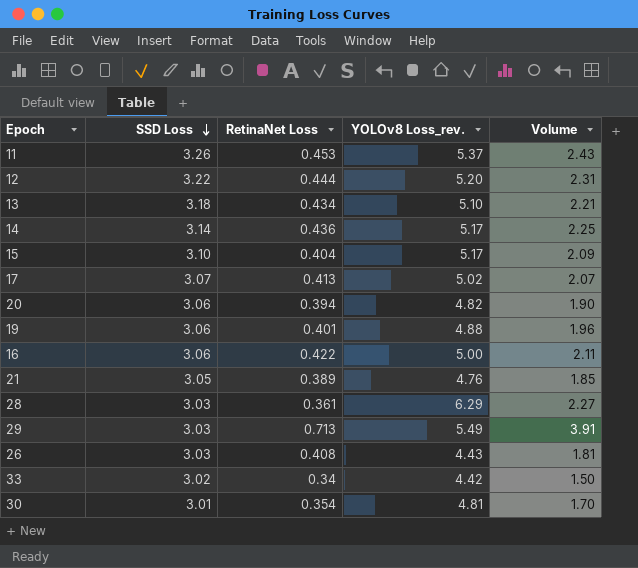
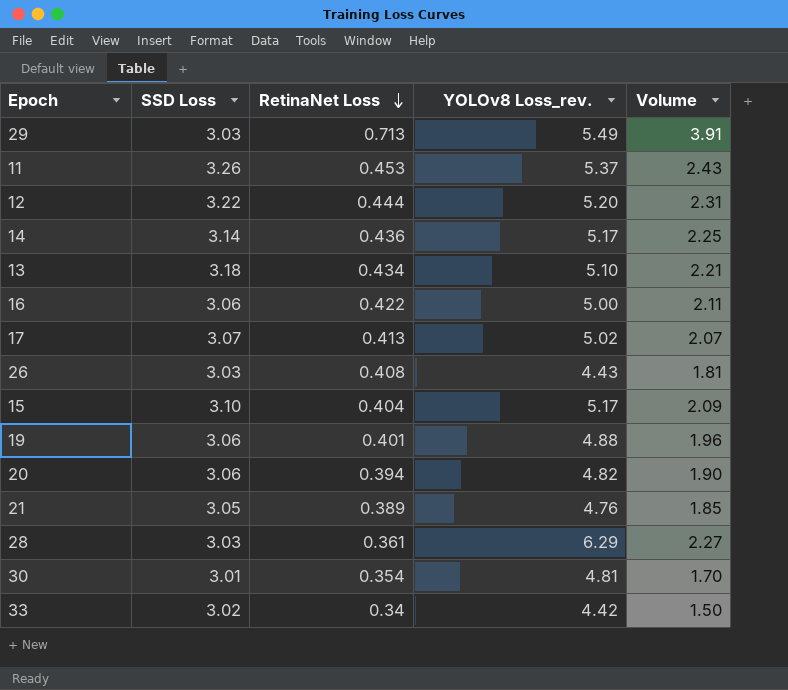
row order: SSD Loss descending -> RetinaNet Loss descending

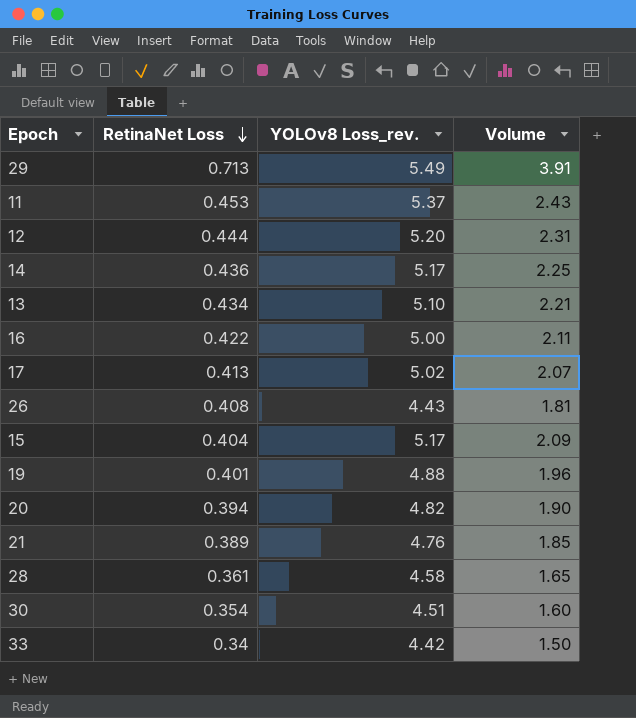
column SSD Loss | position: 2 -> none
28 | YOLOv8 Loss_rev.: 6.29 -> 4.58
28 | Volume: 2.27 -> 1.65
30 | YOLOv8 Loss_rev.: 4.81 -> 4.51
30 | Volume: 1.70 -> 1.60

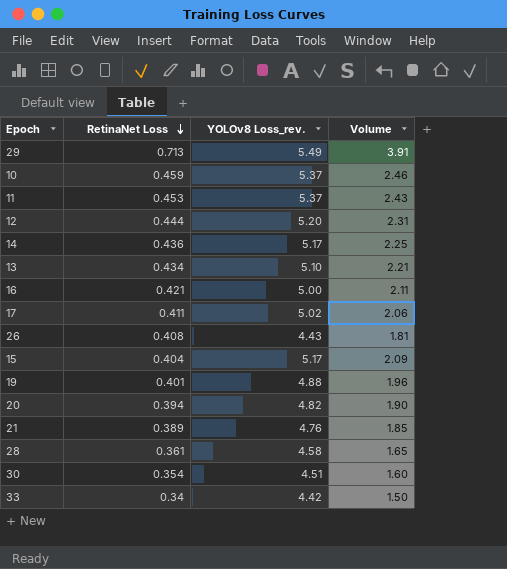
row 10: none -> 0.459 | 5.37 | 2.46
16 | RetinaNet Loss: 0.422 -> 0.421
17 | RetinaNet Loss: 0.413 -> 0.411
17 | Volume: 2.07 -> 2.06

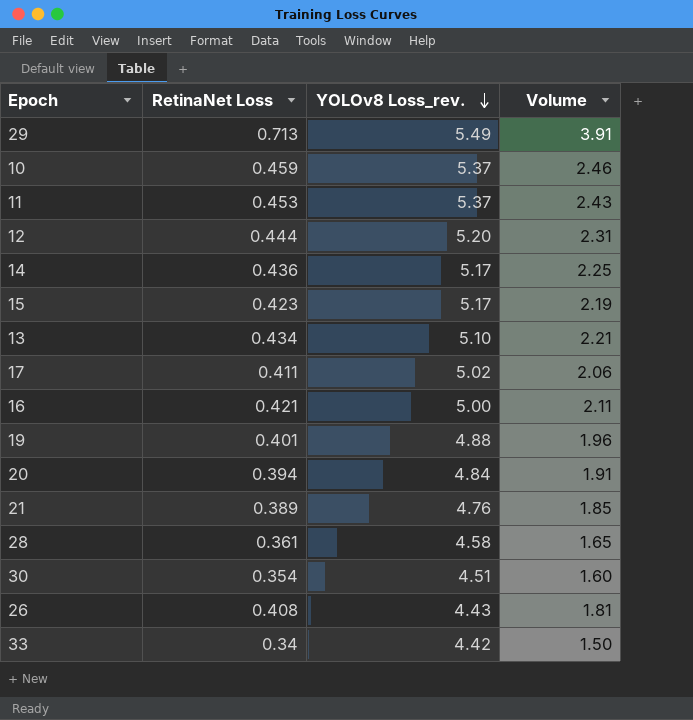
row order: RetinaNet Loss descending -> YOLOv8 Loss_rev. descending
15 | RetinaNet Loss: 0.404 -> 0.423
15 | Volume: 2.09 -> 2.19
20 | YOLOv8 Loss_rev.: 4.82 -> 4.84
20 | Volume: 1.90 -> 1.91

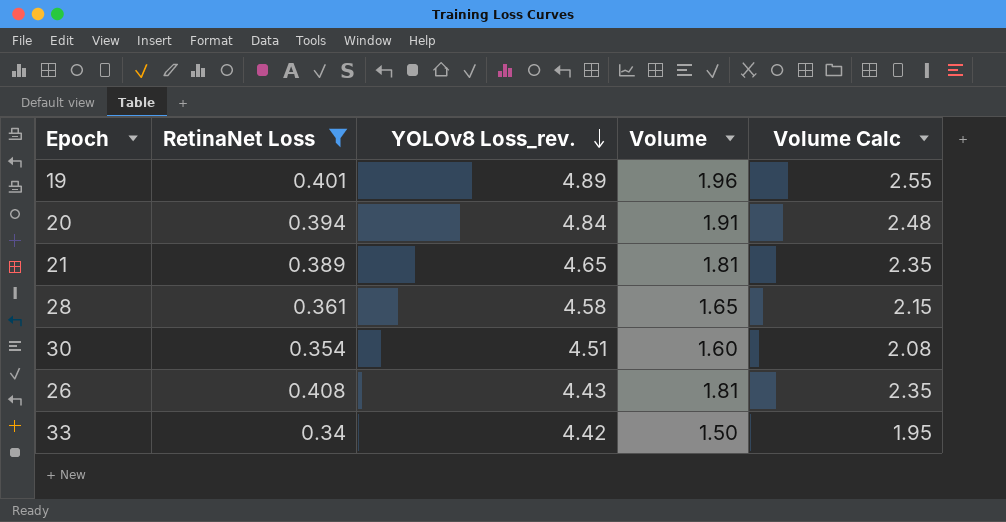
filter: none -> RetinaNet Loss <= 0.408
column Volume Calc | formula: none -> [Volume] * 1.3
19 | YOLOv8 Loss_rev.: 4.88 -> 4.89
21 | YOLOv8 Loss_rev.: 4.76 -> 4.65
21 | Volume: 1.85 -> 1.81

